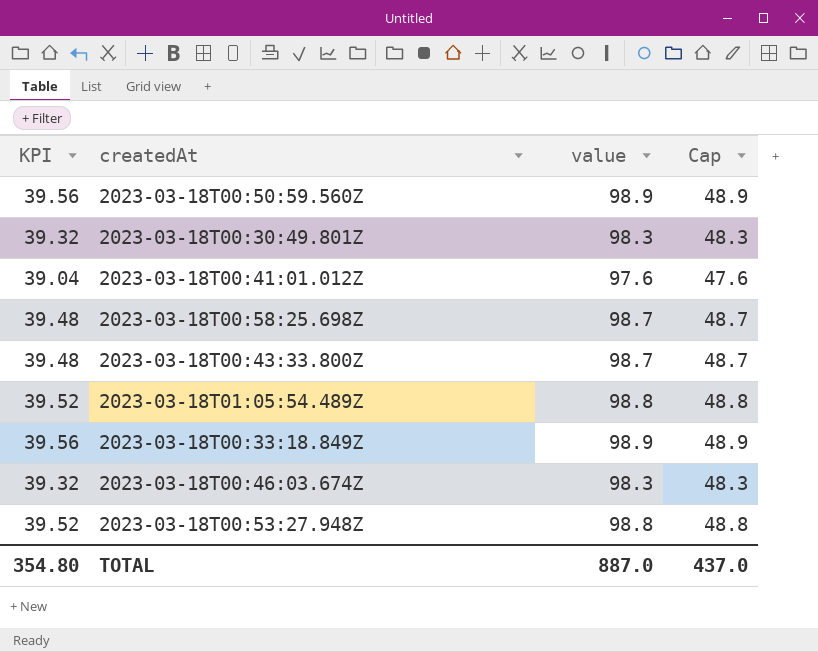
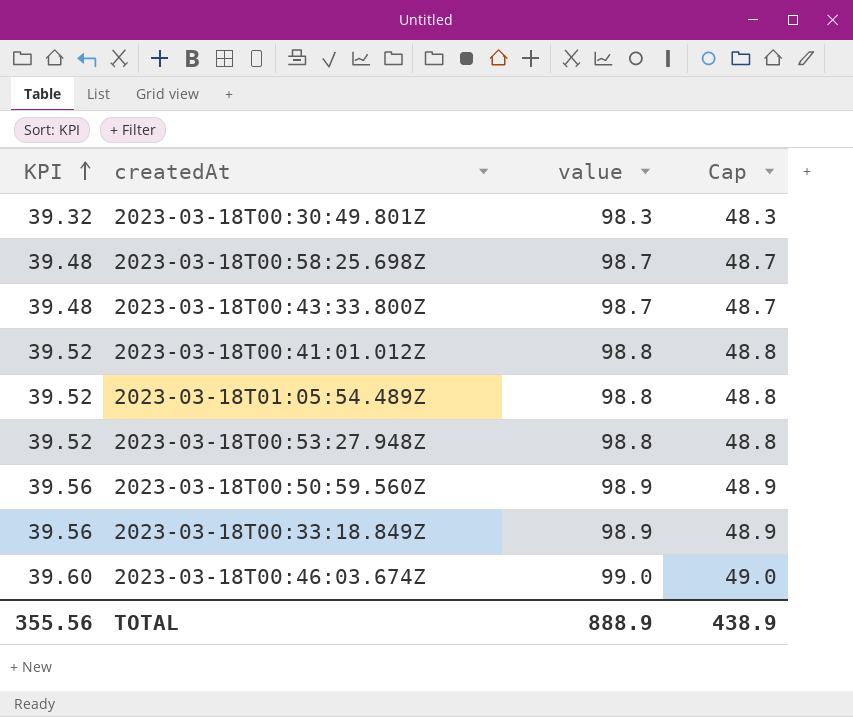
row order: none -> KPI ascending
2023-03-18T00:41:01.012Z | KPI: 39.04 -> 39.52
2023-03-18T00:41:01.012Z | value: 97.6 -> 98.8
2023-03-18T00:41:01.012Z | Cap: 47.6 -> 48.8
2023-03-18T00:46:03.674Z | KPI: 39.32 -> 39.60
2023-03-18T00:46:03.674Z | value: 98.3 -> 99.0
2023-03-18T00:46:03.674Z | Cap: 48.3 -> 49.0
TOTAL | KPI: 354.80 -> 355.56
TOTAL | value: 887.0 -> 888.9
TOTAL | Cap: 437.0 -> 438.9

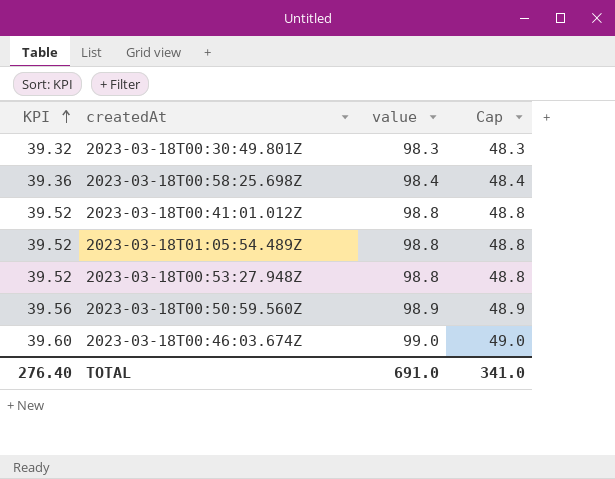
row 2023-03-18T00:43:33.800Z: 39.48 | 98.7 | 48.7 -> none
row 2023-03-18T00:33:18.849Z: 39.56 | 98.9 | 48.9 -> none
2023-03-18T00:58:25.698Z | KPI: 39.48 -> 39.36
2023-03-18T00:58:25.698Z | value: 98.7 -> 98.4
2023-03-18T00:58:25.698Z | Cap: 48.7 -> 48.4
TOTAL | KPI: 355.56 -> 276.40
TOTAL | value: 888.9 -> 691.0
TOTAL | Cap: 438.9 -> 341.0

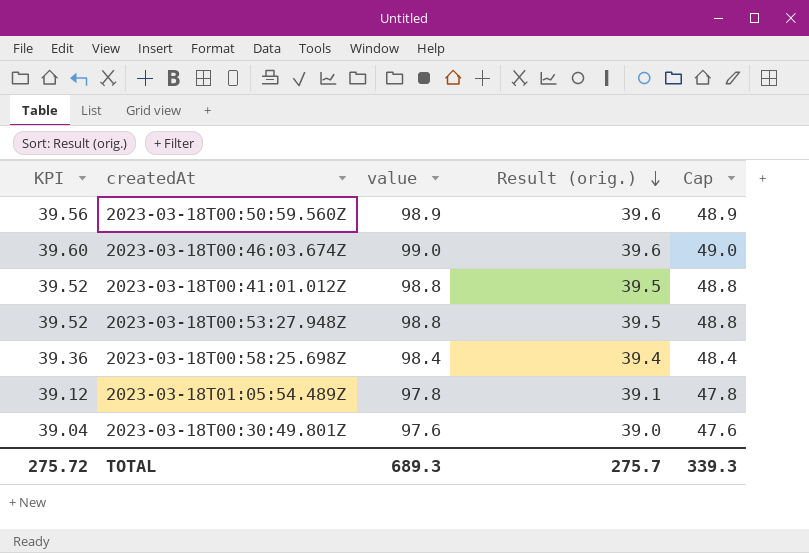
row order: KPI ascending -> Result (orig.) descending
column Result (orig.) | formula: none -> [value] * 0.4
2023-03-18T01:05:54.489Z | KPI: 39.52 -> 39.12
2023-03-18T01:05:54.489Z | value: 98.8 -> 97.8
2023-03-18T01:05:54.489Z | Cap: 48.8 -> 47.8
2023-03-18T00:30:49.801Z | KPI: 39.32 -> 39.04
2023-03-18T00:30:49.801Z | value: 98.3 -> 97.6
2023-03-18T00:30:49.801Z | Cap: 48.3 -> 47.6
TOTAL | KPI: 276.40 -> 275.72
TOTAL | value: 691.0 -> 689.3
TOTAL | Cap: 341.0 -> 339.3

